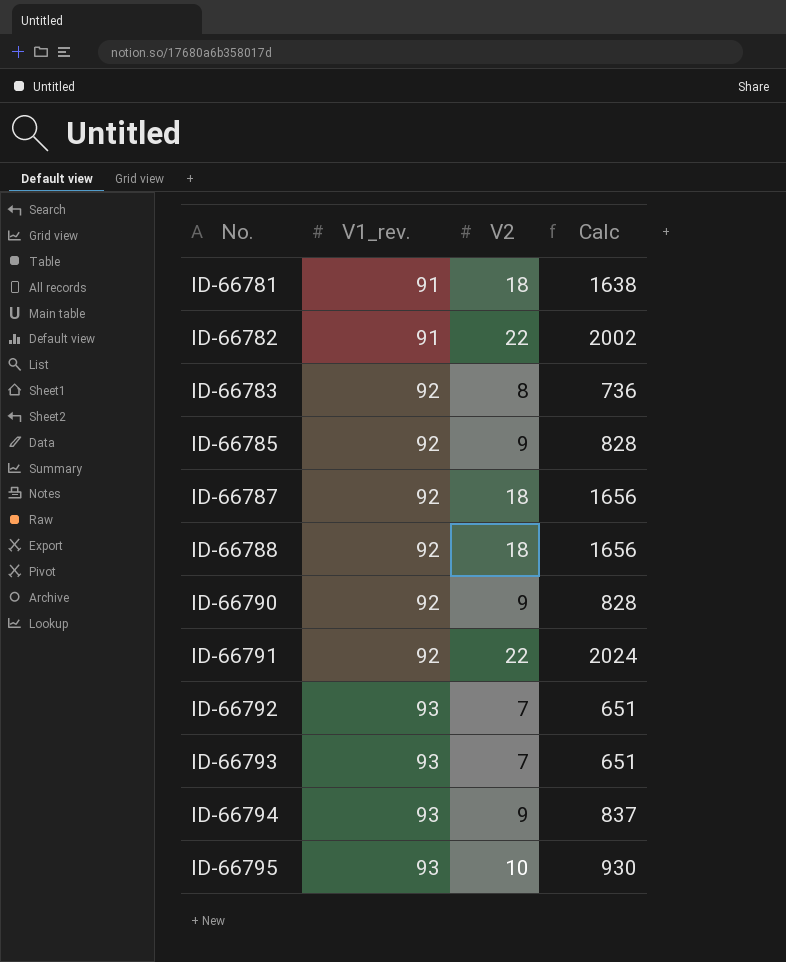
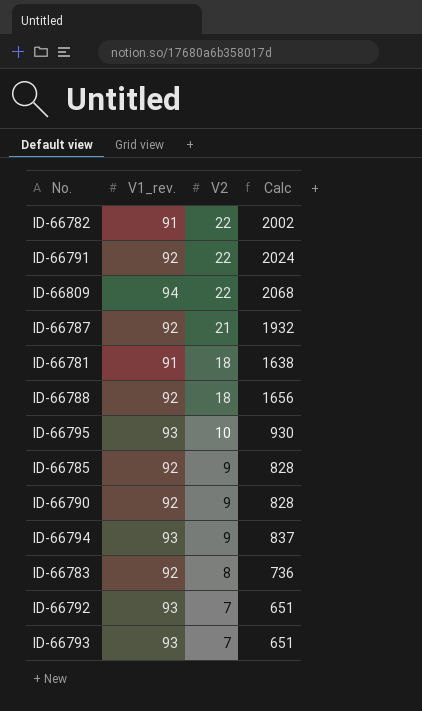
row order: No. ascending -> V2 descending
row ID-66809: none -> 94 | 22 | 2068
ID-66787 | V2: 18 -> 21
ID-66787 | Calc: 1656 -> 1932

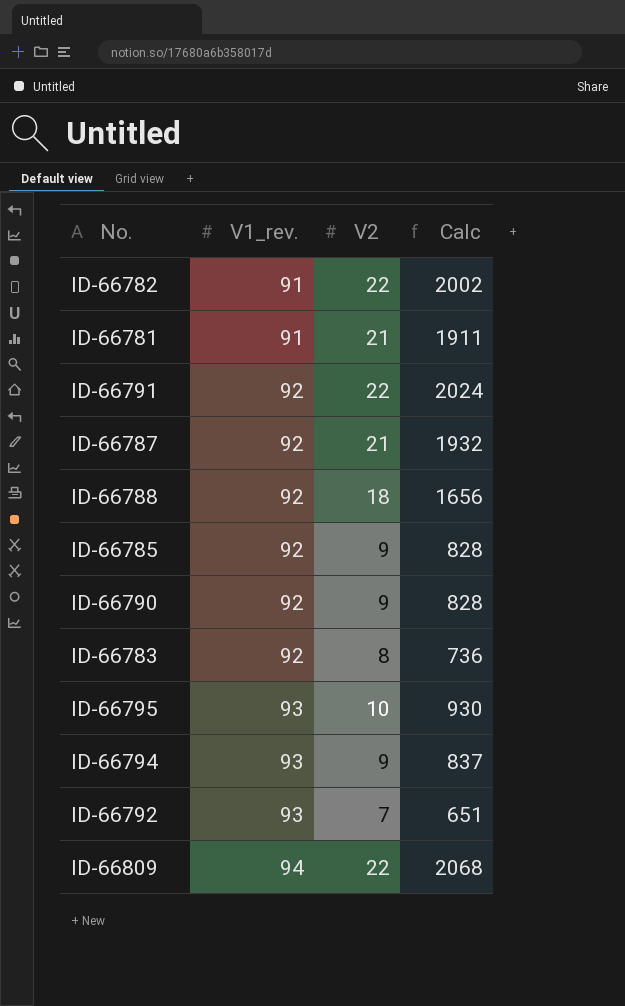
row order: V2 descending -> V1_rev. ascending
row ID-66793: 93 | 7 | 651 -> none
ID-66781 | V2: 18 -> 21
ID-66781 | Calc: 1638 -> 1911

